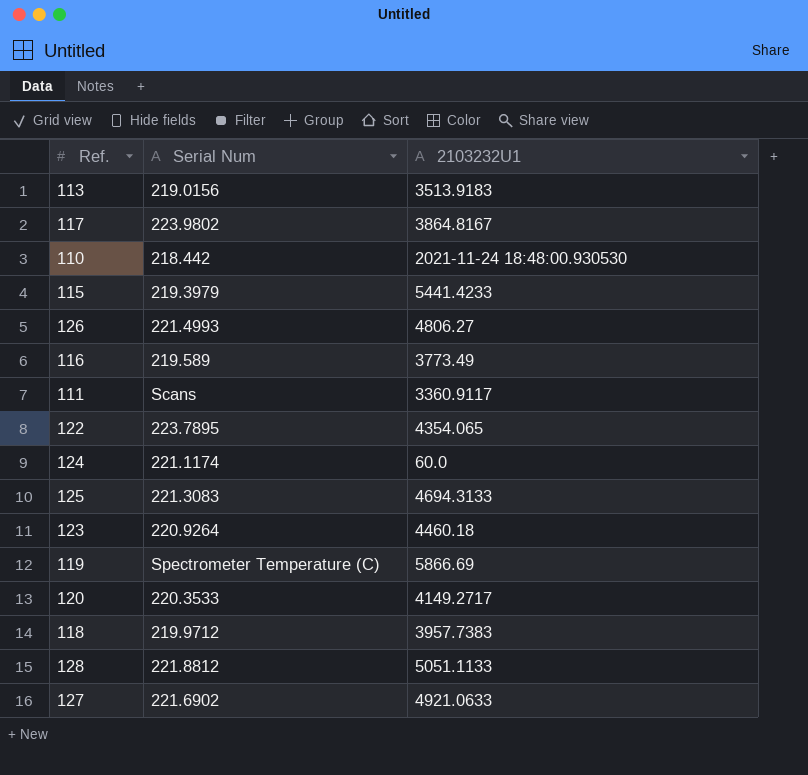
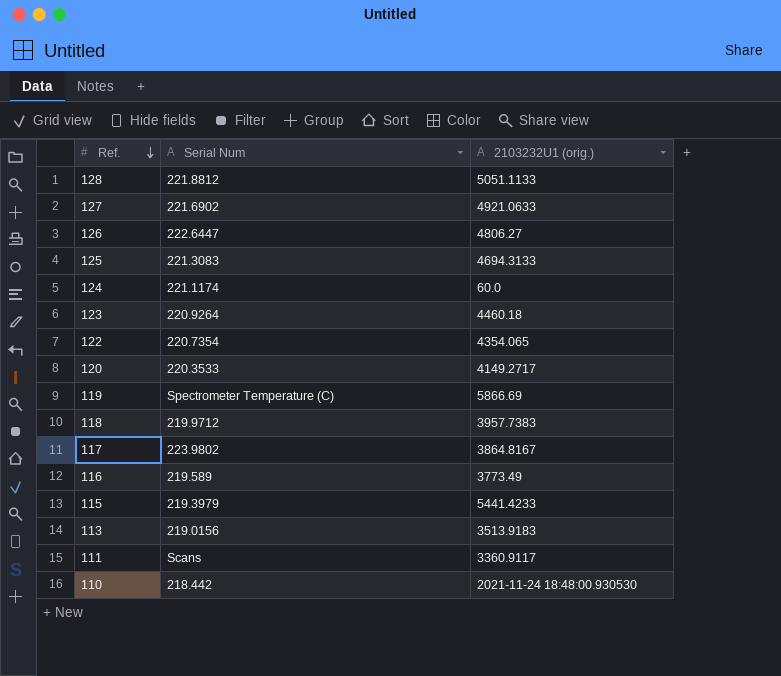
row order: none -> Ref. descending
column name: 2103232U1 -> 2103232U1 (orig.)
126 | Serial Num: 221.4993 -> 222.6447
122 | Serial Num: 223.7895 -> 220.7354

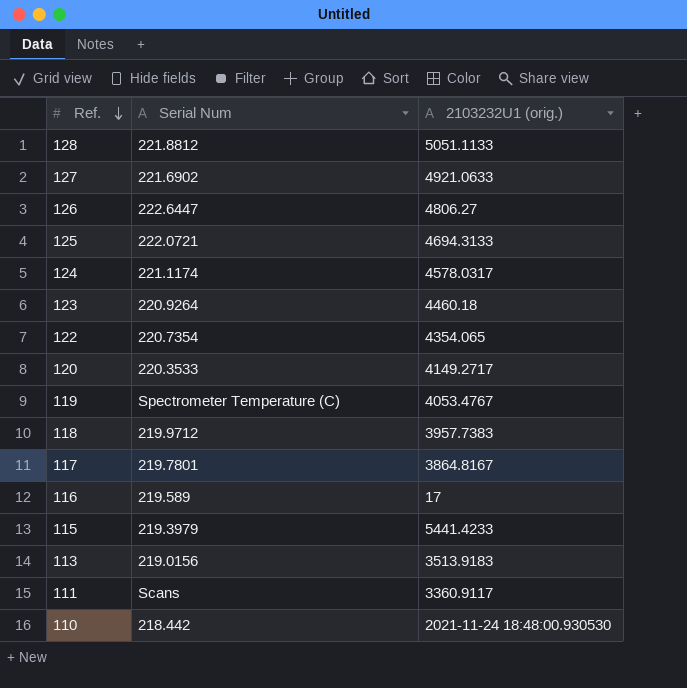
125 | Serial Num: 221.3083 -> 222.0721
124 | 2103232U1 (orig.): 60.0 -> 4578.0317
119 | 2103232U1 (orig.): 5866.69 -> 4053.4767
117 | Serial Num: 223.9802 -> 219.7801
116 | 2103232U1 (orig.): 3773.49 -> 17

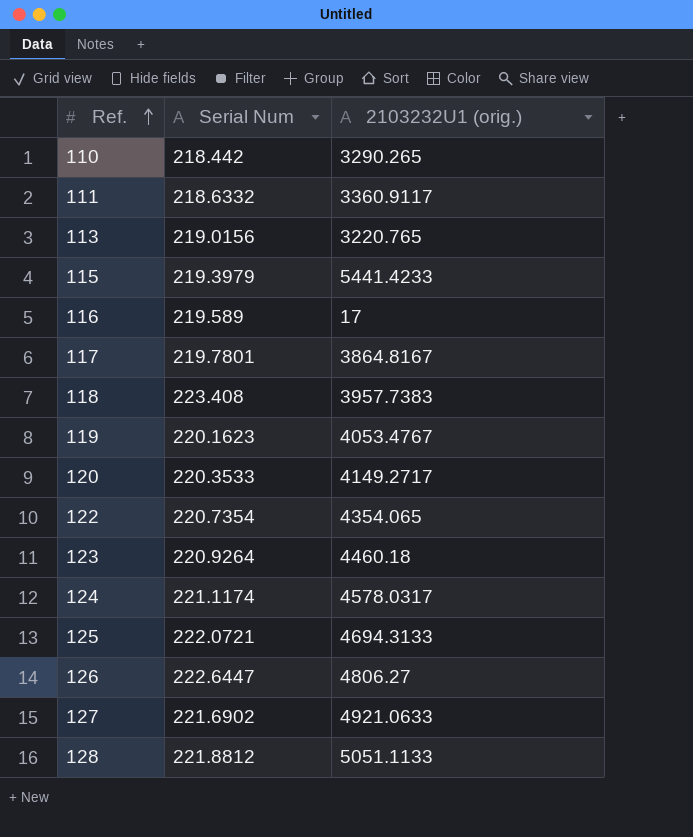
row order: Ref. descending -> Ref. ascending
110 | 2103232U1 (orig.): 2021-11-24 18:48:00.930530 -> 3290.265
111 | Serial Num: Scans -> 218.6332
113 | 2103232U1 (orig.): 3513.9183 -> 3220.765
118 | Serial Num: 219.9712 -> 223.408
119 | Serial Num: Spectrometer Temperature (C) -> 220.1623

